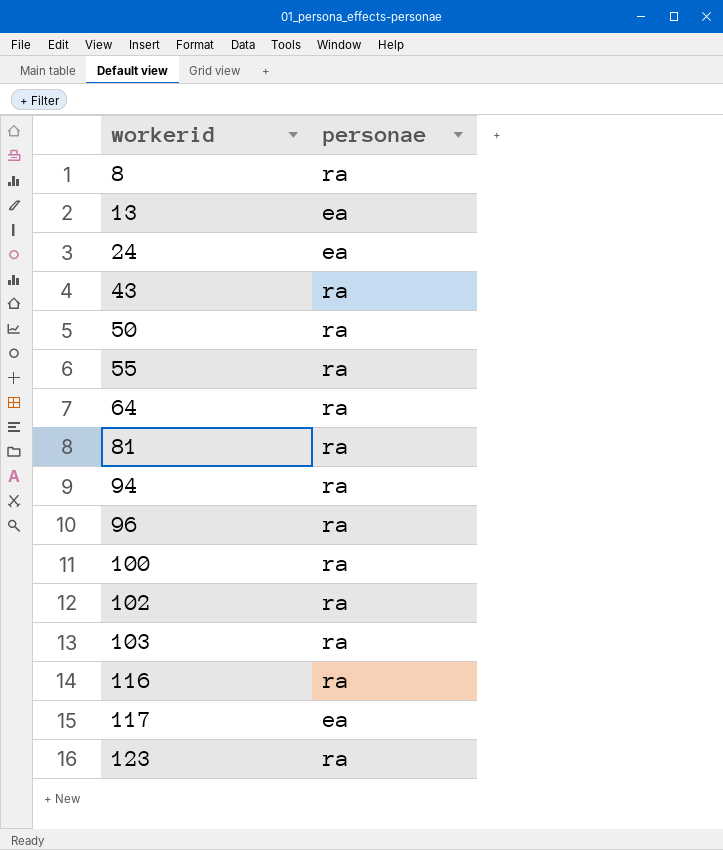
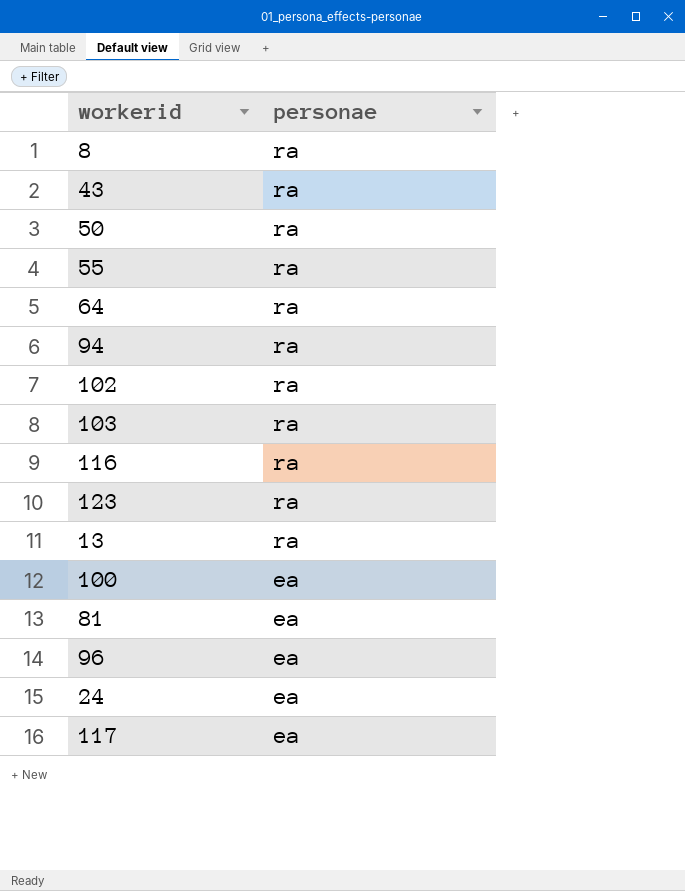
row order: workerid ascending -> personae descending
13 | personae: ea -> ra
100 | personae: ra -> ea
81 | personae: ra -> ea
96 | personae: ra -> ea

